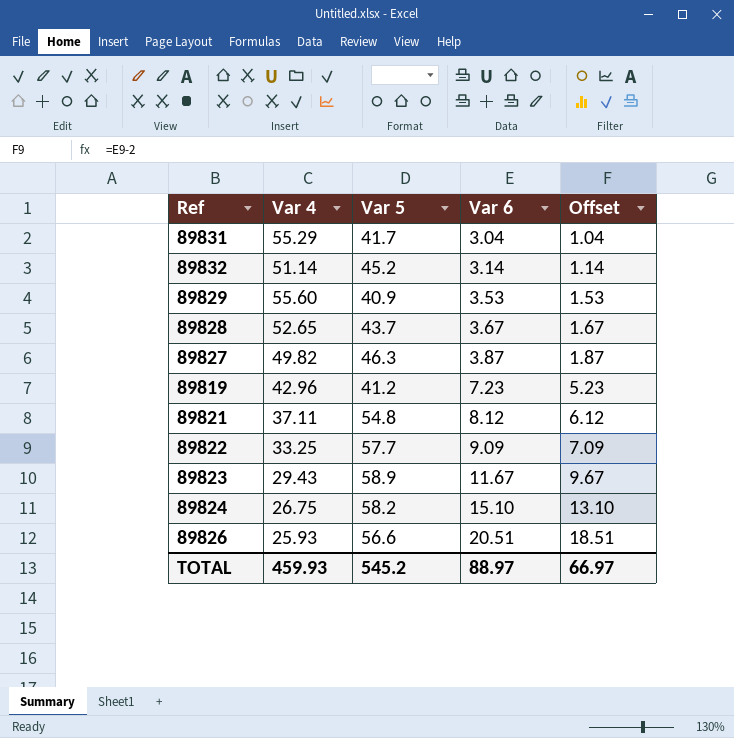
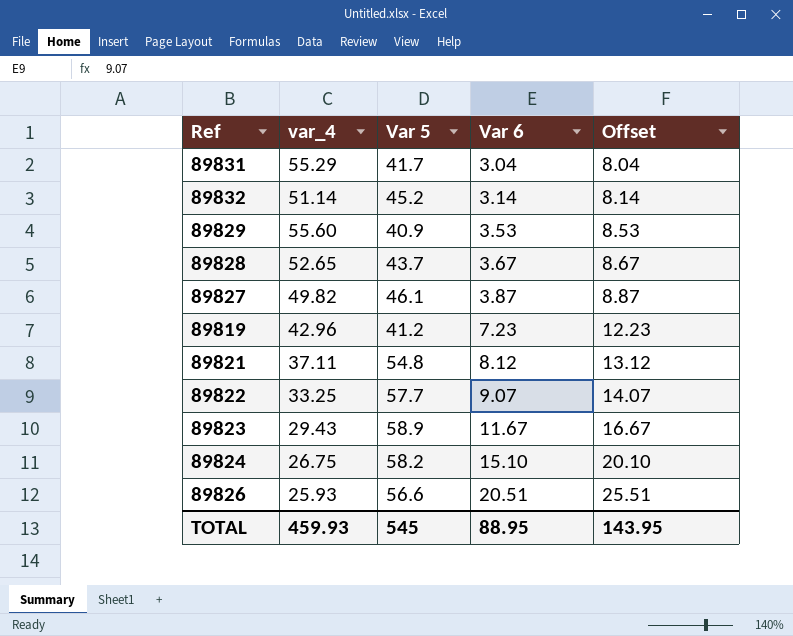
column name: Var 4 -> var_4
column Offset | formula: [Var 6] - 2 -> [Var 6] + 5
89827 | Var 5: 46.3 -> 46.1
89822 | Var 6: 9.09 -> 9.07
TOTAL | Var 5: 545.2 -> 545
TOTAL | Var 6: 88.97 -> 88.95
TOTAL | Offset: 66.97 -> 143.95

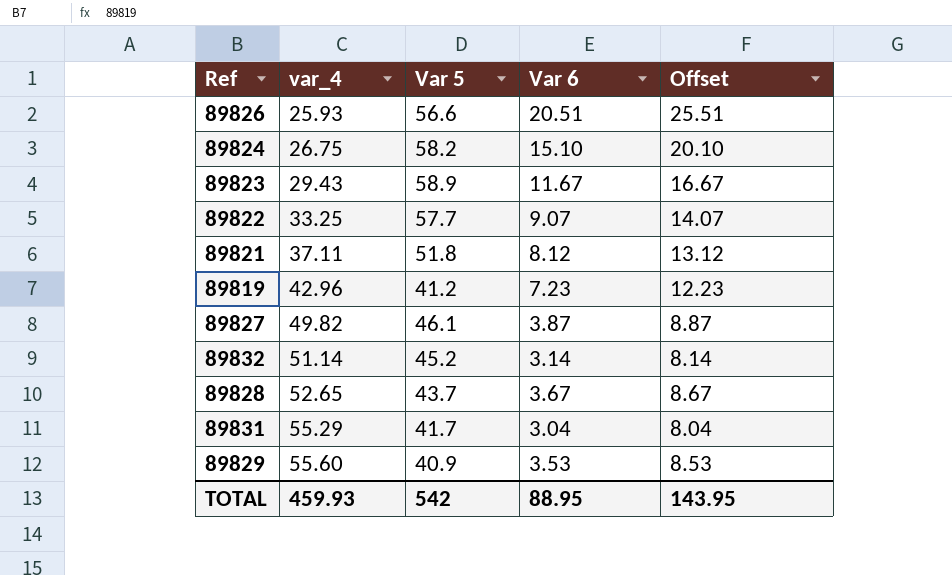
row order: Var 6 ascending -> var_4 ascending
89821 | Var 5: 54.8 -> 51.8
TOTAL | Var 5: 545 -> 542

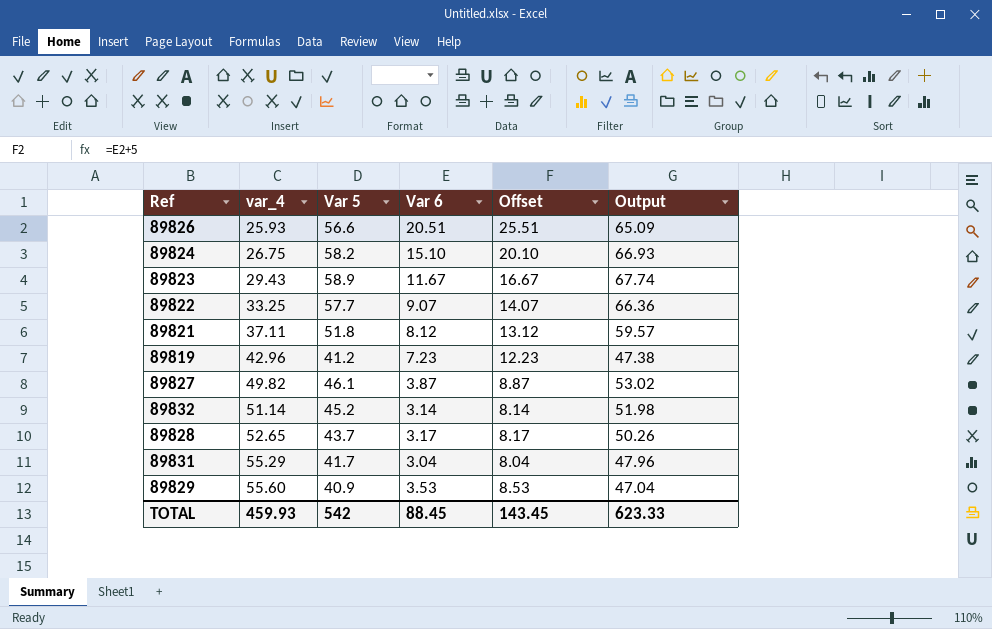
column Output | formula: none -> [Var 5] * 1.15
89828 | Var 6: 3.67 -> 3.17
89828 | Offset: 8.67 -> 8.17
TOTAL | Var 6: 88.95 -> 88.45
TOTAL | Offset: 143.95 -> 143.45

